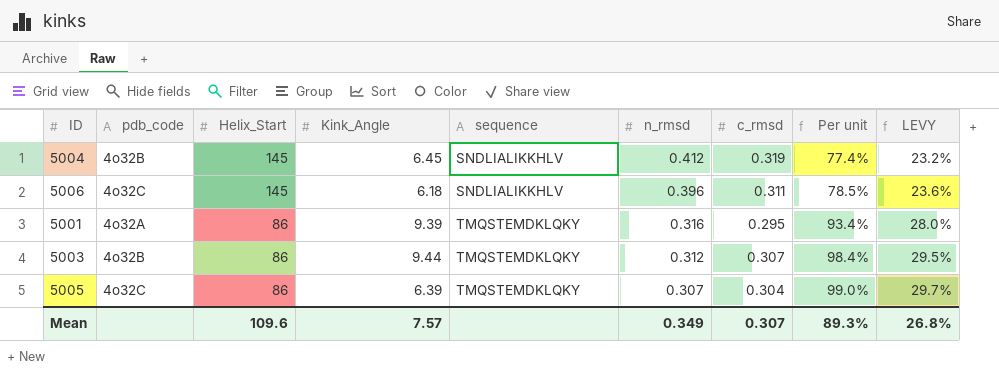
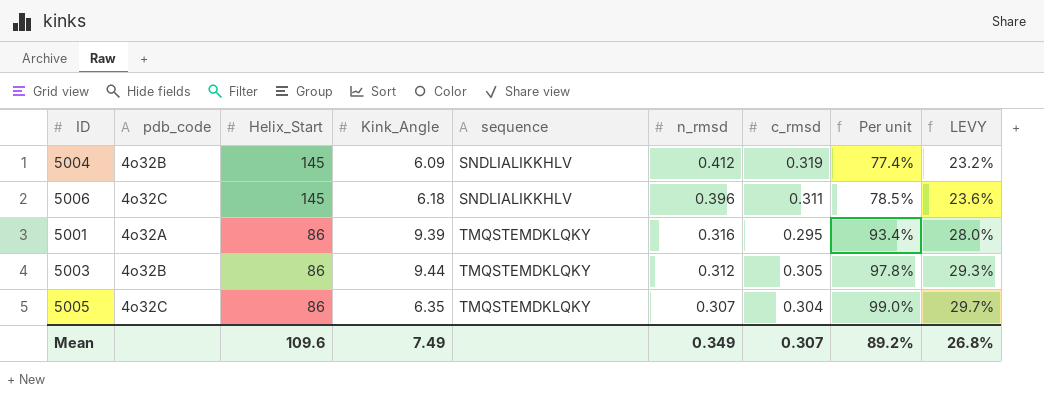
5004 | Kink_Angle: 6.45 -> 6.09
5003 | c_rmsd: 0.307 -> 0.305
5003 | Per unit: 98.4% -> 97.8%
5003 | LEVY: 29.5% -> 29.3%
5005 | Kink_Angle: 6.39 -> 6.35
Mean | Kink_Angle: 7.57 -> 7.49
Mean | Per unit: 89.3% -> 89.2%

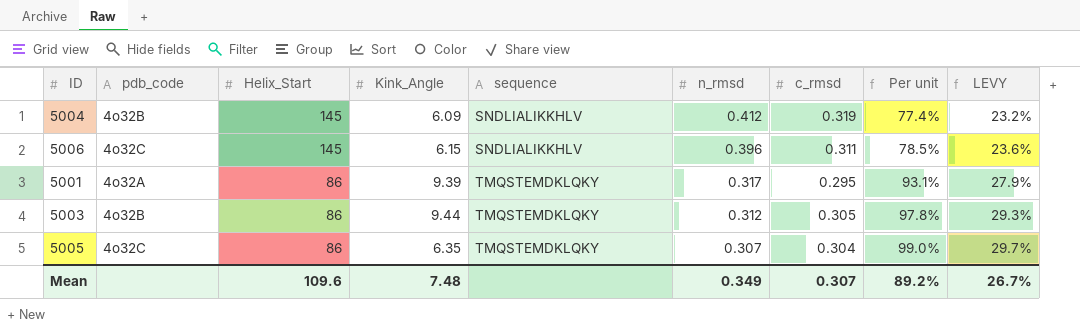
5006 | Kink_Angle: 6.18 -> 6.15
5001 | n_rmsd: 0.316 -> 0.317
5001 | Per unit: 93.4% -> 93.1%
5001 | LEVY: 28.0% -> 27.9%
Mean | Kink_Angle: 7.49 -> 7.48
Mean | LEVY: 26.8% -> 26.7%

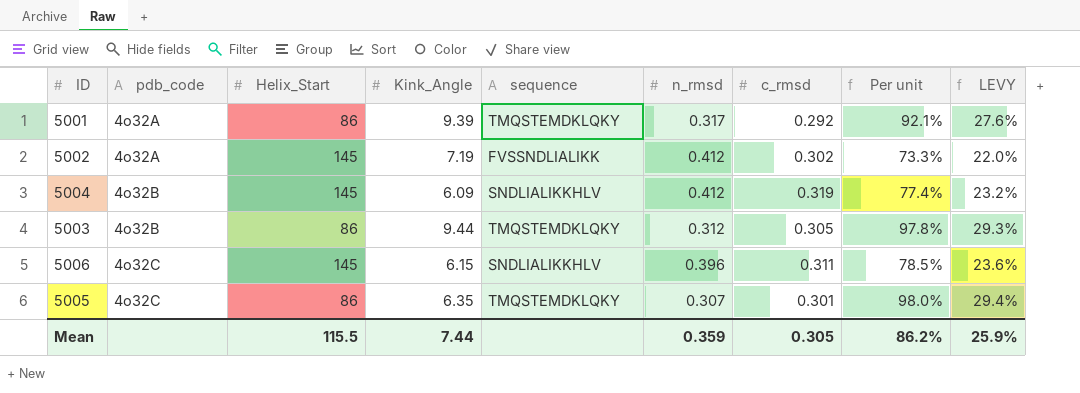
row order: Helix_Start descending -> pdb_code ascending
5001 | c_rmsd: 0.295 -> 0.292
5001 | Per unit: 93.1% -> 92.1%
5001 | LEVY: 27.9% -> 27.6%
row 5002: none -> 4o32A | 145 | 7.19 | FVSSNDLIALIKK | 0.412 | 0.302 | 73.3% | 22.0%
5005 | c_rmsd: 0.304 -> 0.301
5005 | Per unit: 99.0% -> 98.0%
5005 | LEVY: 29.7% -> 29.4%
Mean | Helix_Start: 109.6 -> 115.5
Mean | Kink_Angle: 7.48 -> 7.44
Mean | n_rmsd: 0.349 -> 0.359
Mean | c_rmsd: 0.307 -> 0.305
Mean | Per unit: 89.2% -> 86.2%
Mean | LEVY: 26.7% -> 25.9%

